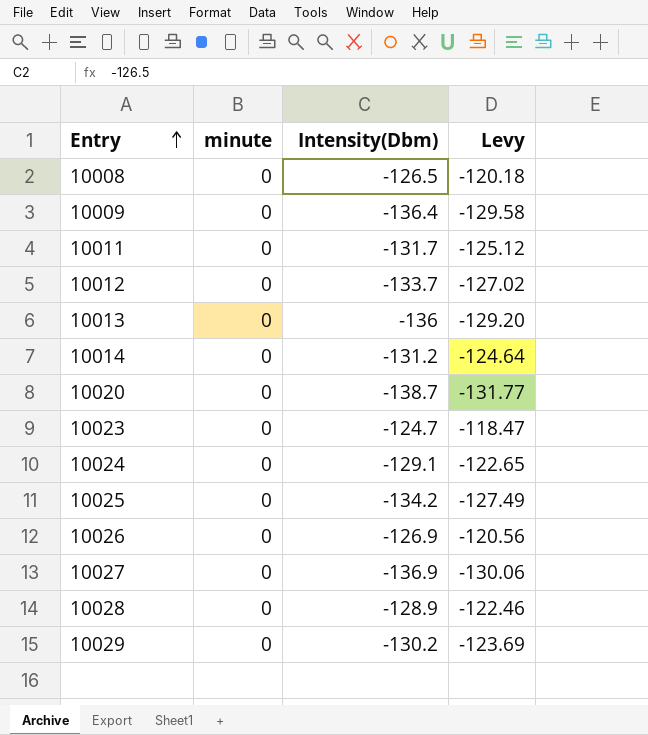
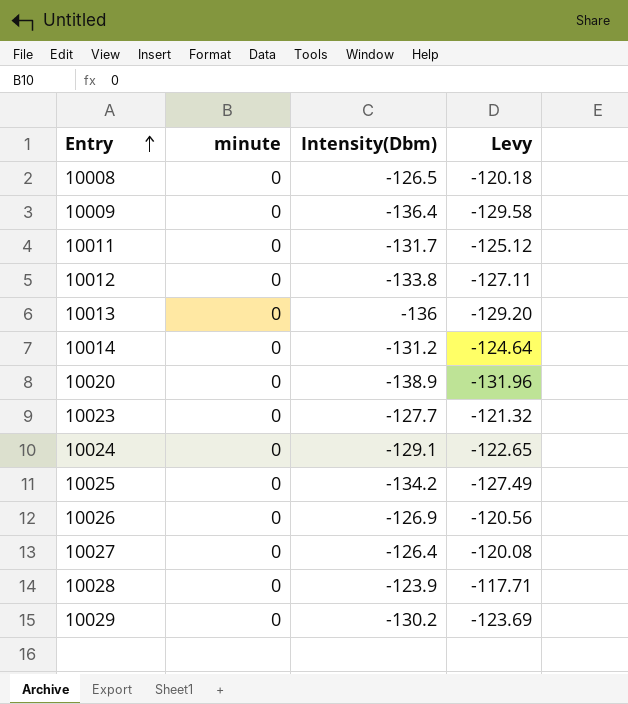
10012 | Intensity(Dbm): -133.7 -> -133.8
10012 | Levy: -127.02 -> -127.11
10020 | Intensity(Dbm): -138.7 -> -138.9
10020 | Levy: -131.77 -> -131.96
10023 | Intensity(Dbm): -124.7 -> -127.7
10023 | Levy: -118.47 -> -121.32
10027 | Intensity(Dbm): -136.9 -> -126.4
10027 | Levy: -130.06 -> -120.08
10028 | Intensity(Dbm): -128.9 -> -123.9
10028 | Levy: -122.46 -> -117.71

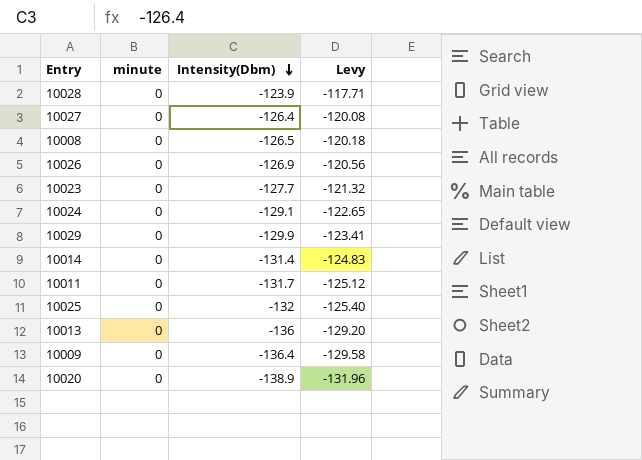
row order: Entry ascending -> Intensity(Dbm) descending
row 10012: 0 | -133.8 | -127.11 -> none
10029 | Intensity(Dbm): -130.2 -> -129.9
10029 | Levy: -123.69 -> -123.41
10014 | Intensity(Dbm): -131.2 -> -131.4
10014 | Levy: -124.64 -> -124.83
10025 | Intensity(Dbm): -134.2 -> -132
10025 | Levy: -127.49 -> -125.40

